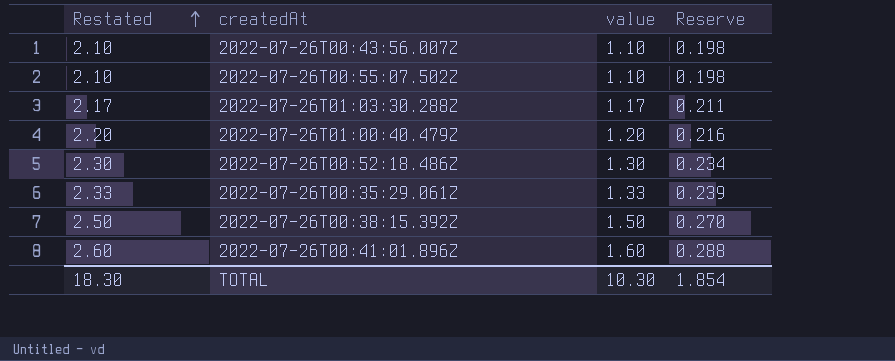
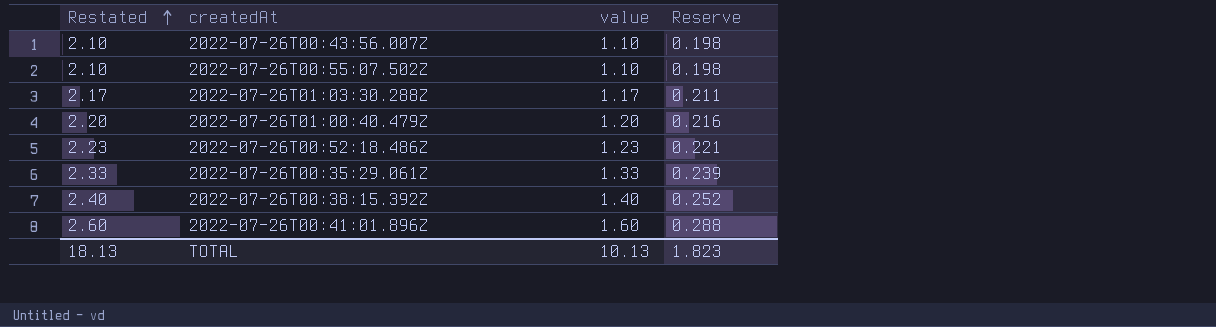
2022-07-26T00:52:18.486Z | Restated: 2.30 -> 2.23
2022-07-26T00:52:18.486Z | value: 1.30 -> 1.23
2022-07-26T00:52:18.486Z | Reserve: 0.234 -> 0.221
2022-07-26T00:38:15.392Z | Restated: 2.50 -> 2.40
2022-07-26T00:38:15.392Z | value: 1.50 -> 1.40
2022-07-26T00:38:15.392Z | Reserve: 0.270 -> 0.252
TOTAL | Restated: 18.30 -> 18.13
TOTAL | value: 10.30 -> 10.13
TOTAL | Reserve: 1.854 -> 1.823

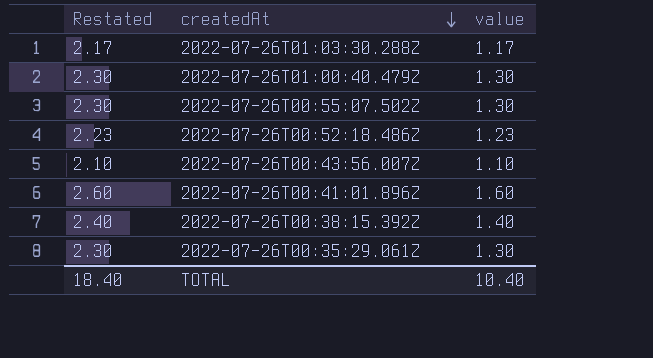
row order: Restated ascending -> createdAt descending
column Reserve | formula: [value] * 0.18 -> none
2022-07-26T01:00:40.479Z | Restated: 2.20 -> 2.30
2022-07-26T01:00:40.479Z | value: 1.20 -> 1.30
2022-07-26T00:55:07.502Z | Restated: 2.10 -> 2.30
2022-07-26T00:55:07.502Z | value: 1.10 -> 1.30
2022-07-26T00:35:29.061Z | Restated: 2.33 -> 2.30
2022-07-26T00:35:29.061Z | value: 1.33 -> 1.30
TOTAL | Restated: 18.13 -> 18.40
TOTAL | value: 10.13 -> 10.40

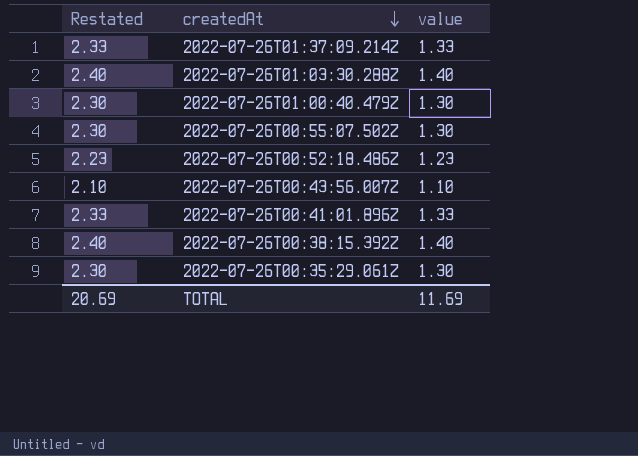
row 2022-07-26T01:37:09.214Z: none -> 2.33 | 1.33
2022-07-26T01:03:30.288Z | Restated: 2.17 -> 2.40
2022-07-26T01:03:30.288Z | value: 1.17 -> 1.40
2022-07-26T00:41:01.896Z | Restated: 2.60 -> 2.33
2022-07-26T00:41:01.896Z | value: 1.60 -> 1.33
TOTAL | Restated: 18.40 -> 20.69
TOTAL | value: 10.40 -> 11.69

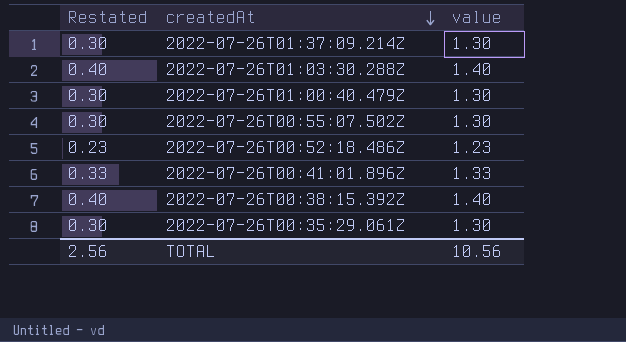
column Restated | formula: [value] + 1 -> [value] - 1
row 2022-07-26T00:43:56.007Z: 2.10 | 1.10 -> none
2022-07-26T01:37:09.214Z | value: 1.33 -> 1.30
TOTAL | Restated: 20.69 -> 2.56
TOTAL | value: 11.69 -> 10.56

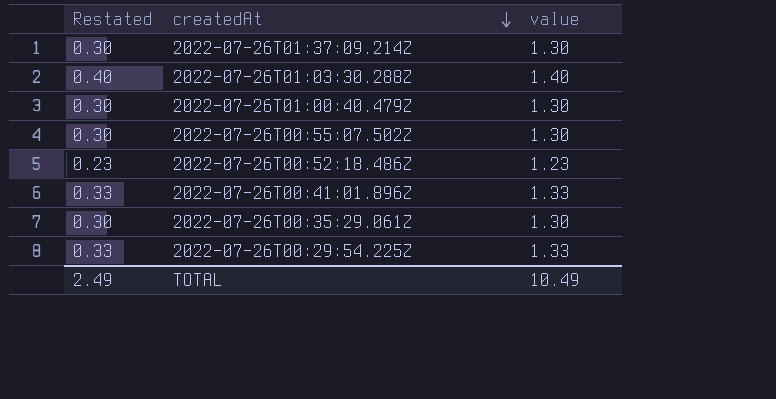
row 2022-07-26T00:38:15.392Z: 0.40 | 1.40 -> none
row 2022-07-26T00:29:54.225Z: none -> 0.33 | 1.33
TOTAL | Restated: 2.56 -> 2.49
TOTAL | value: 10.56 -> 10.49

